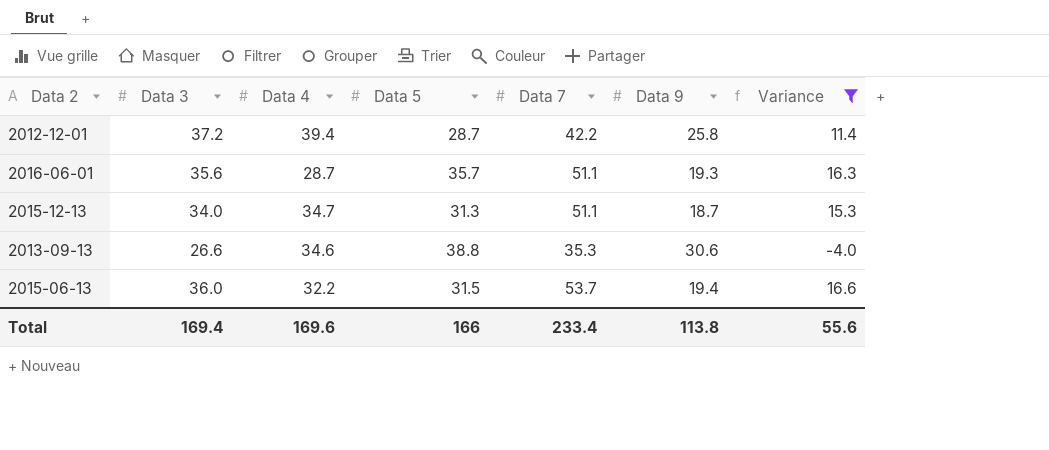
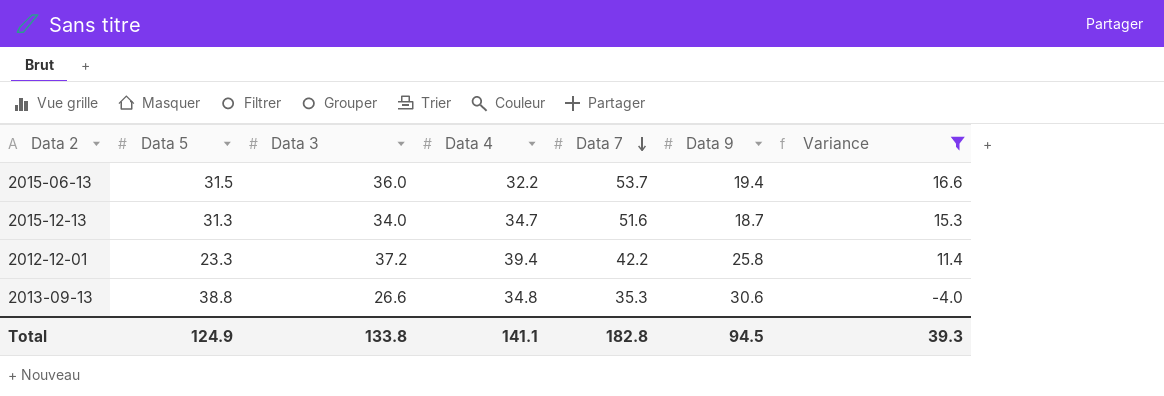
row order: none -> Data 7 descending
column Data 5 | position: 4 -> 2
row 2016-06-01: 35.6 | 28.7 | 35.7 | 51.1 | 19.3 | 16.3 -> none
2015-12-13 | Data 7: 51.1 -> 51.6
2012-12-01 | Data 5: 28.7 -> 23.3
2013-09-13 | Data 4: 34.6 -> 34.8
Total | Data 5: 166 -> 124.9
Total | Data 3: 169.4 -> 133.8
Total | Data 4: 169.6 -> 141.1
Total | Data 7: 233.4 -> 182.8
Total | Data 9: 113.8 -> 94.5
Total | Variance: 55.6 -> 39.3

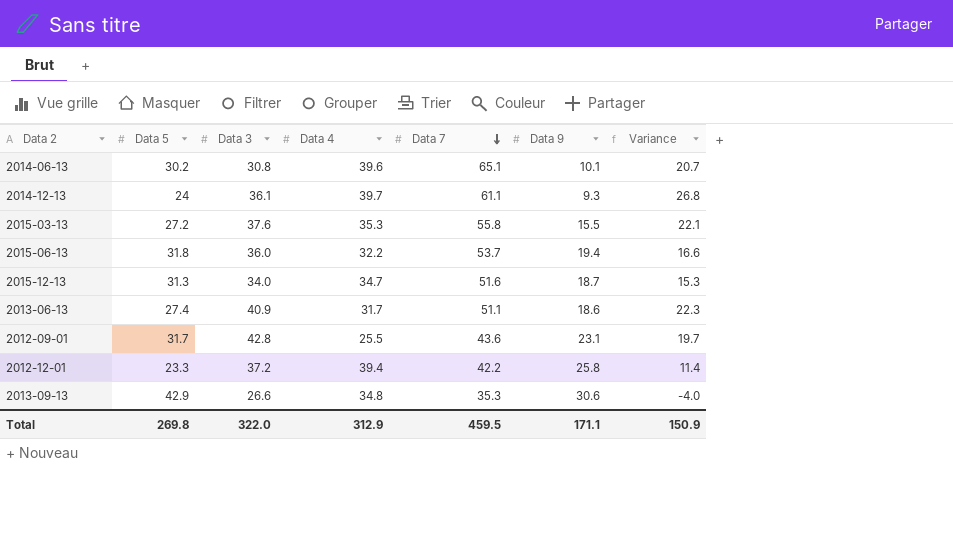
filter: Variance <= 16.6 -> none
2015-06-13 | Data 5: 31.5 -> 31.8
2013-09-13 | Data 5: 38.8 -> 42.9
Total | Data 5: 124.9 -> 269.8
Total | Data 3: 133.8 -> 322.0
Total | Data 4: 141.1 -> 312.9
Total | Data 7: 182.8 -> 459.5
Total | Data 9: 94.5 -> 171.1
Total | Variance: 39.3 -> 150.9

